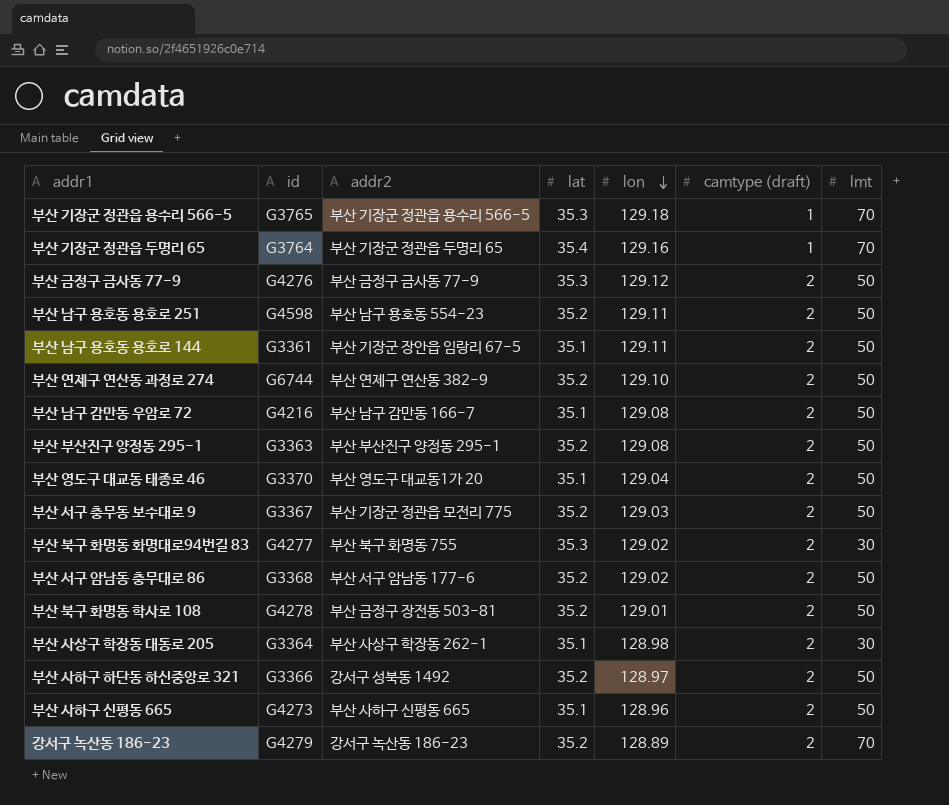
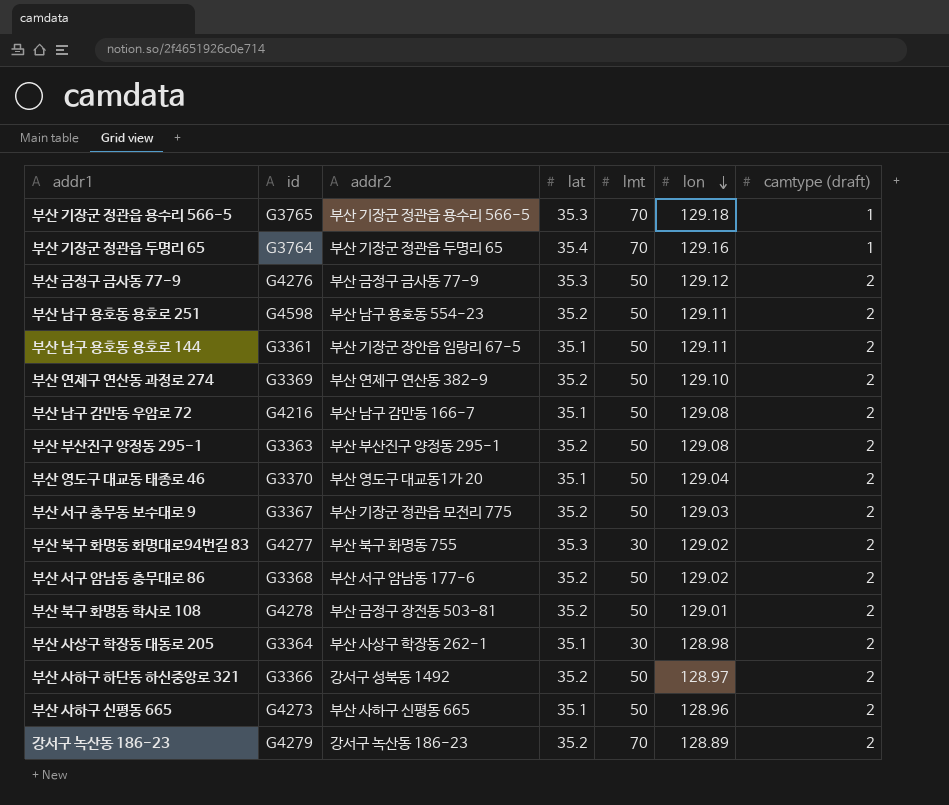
column lmt | position: 7 -> 5
부산 연제구 연산동 과정로 274 | id: G6744 -> G3369

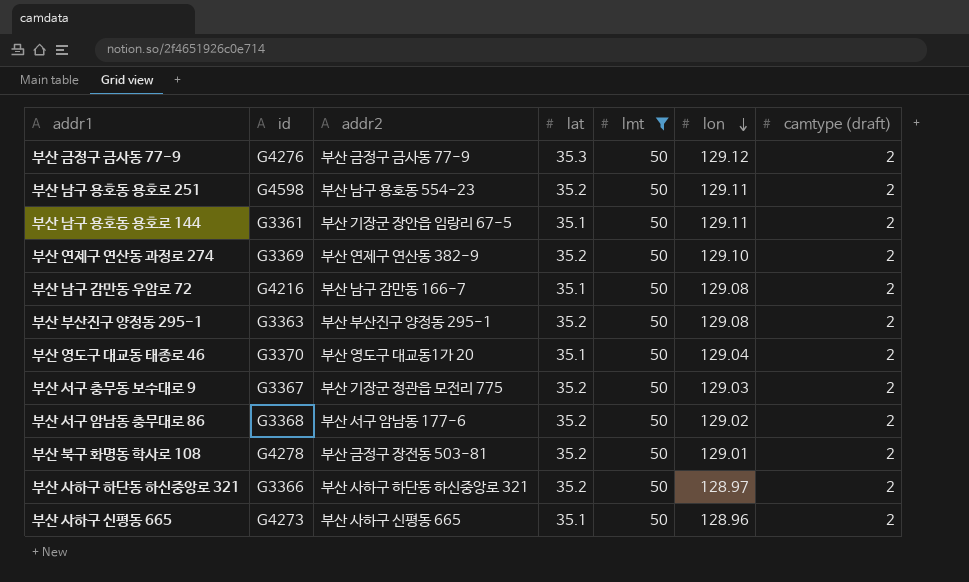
filter: none -> lmt = 50
부산 사하구 하단동 하신중앙로 321 | addr2: 강서구 성북동 1492 -> 부산 사하구 하단동 하신중앙로 321

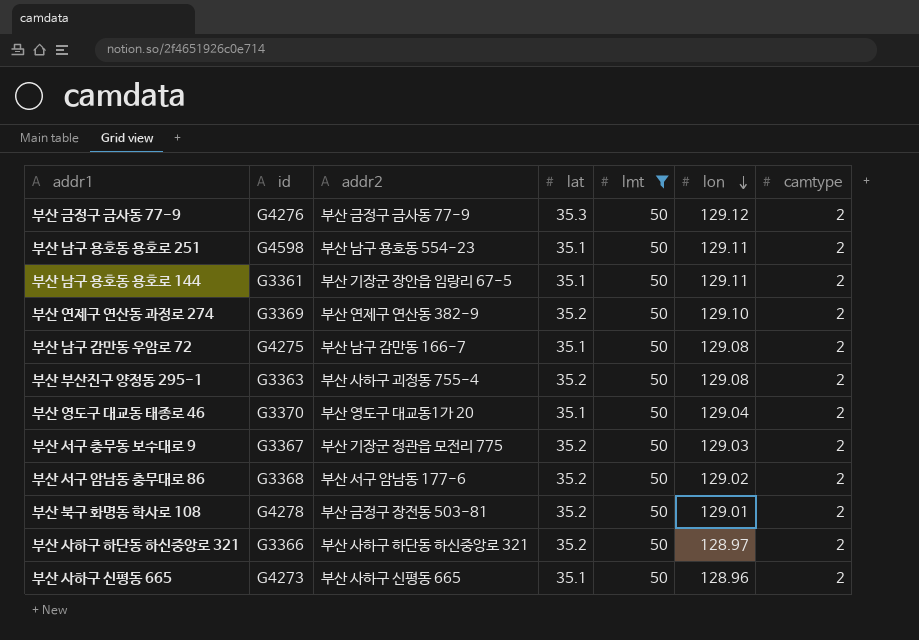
column name: camtype (draft) -> camtype
부산 남구 용호동 용호로 251 | lat: 35.2 -> 35.1
부산 남구 감만동 우암로 72 | id: G4216 -> G4275
부산 부산진구 양정동 295-1 | addr2: 부산 부산진구 양정동 295-1 -> 부산 사하구 괴정동 755-4

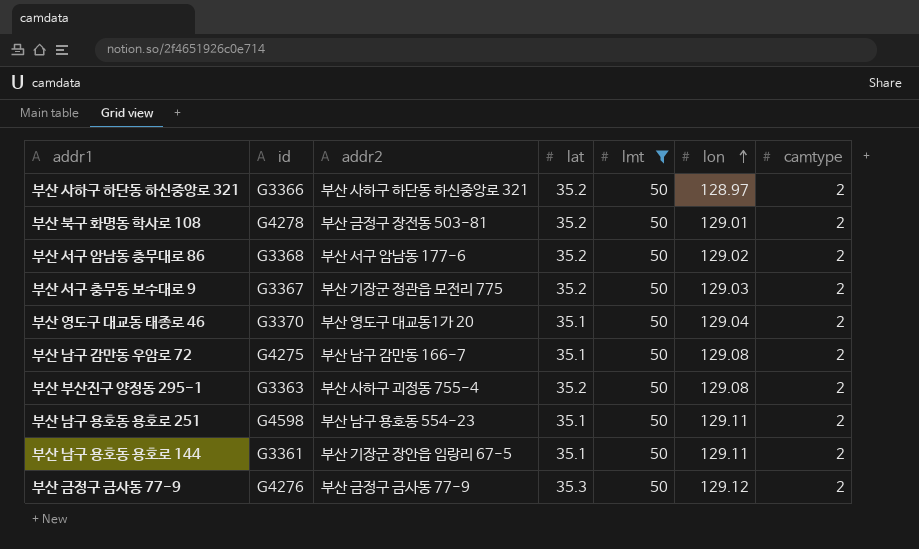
row order: lon descending -> lon ascending
row 부산 연제구 연산동 과정로 274: G3369 | 부산 연제구 연산동 382-9 | 35.2 | 50 | 129.10 | 2 -> none
row 부산 사하구 신평동 665: G4273 | 부산 사하구 신평동 665 | 35.1 | 50 | 128.96 | 2 -> none

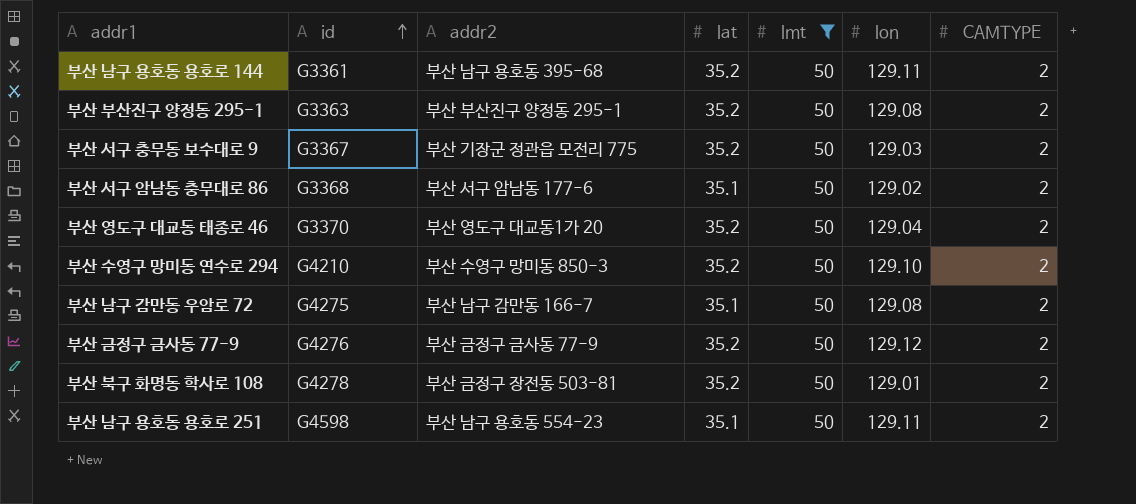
row order: lon ascending -> id ascending
column name: camtype -> CAMTYPE
row 부산 사하구 하단동 하신중앙로 321: G3366 | 부산 사하구 하단동 하신중앙로 321 | 35.2 | 50 | 128.97 | 2 -> none
부산 남구 용호동 용호로 144 | addr2: 부산 기장군 장안읍 임랑리 67-5 -> 부산 남구 용호동 395-68
부산 남구 용호동 용호로 144 | lat: 35.1 -> 35.2
부산 부산진구 양정동 295-1 | addr2: 부산 사하구 괴정동 755-4 -> 부산 부산진구 양정동 295-1
부산 서구 암남동 충무대로 86 | lat: 35.2 -> 35.1
부산 영도구 대교동 태종로 46 | lat: 35.1 -> 35.2
row 부산 수영구 망미동 연수로 294: none -> G4210 | 부산 수영구 망미동 850-3 | 35.2 | 50 | 129.10 | 2
부산 금정구 금사동 77-9 | lat: 35.3 -> 35.2

